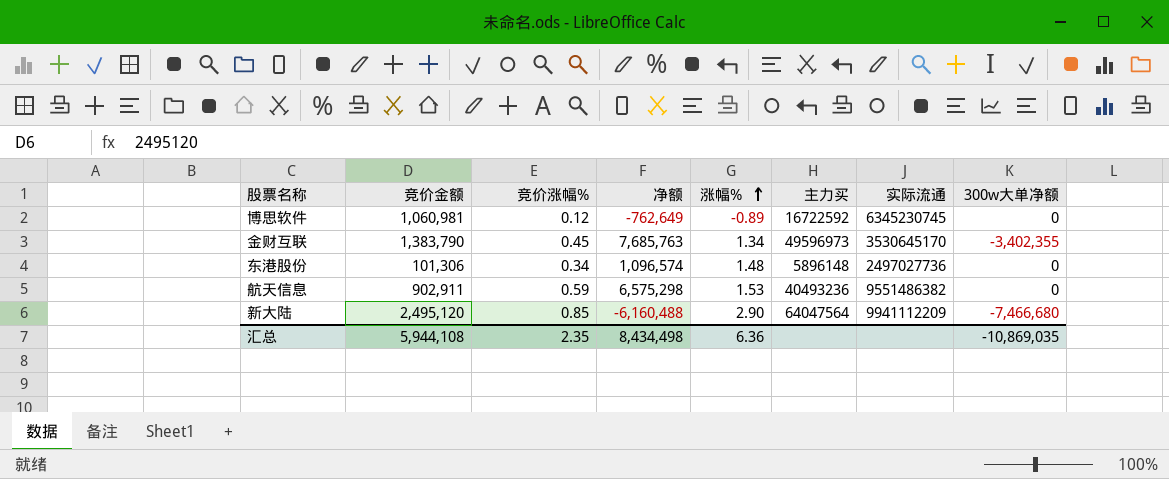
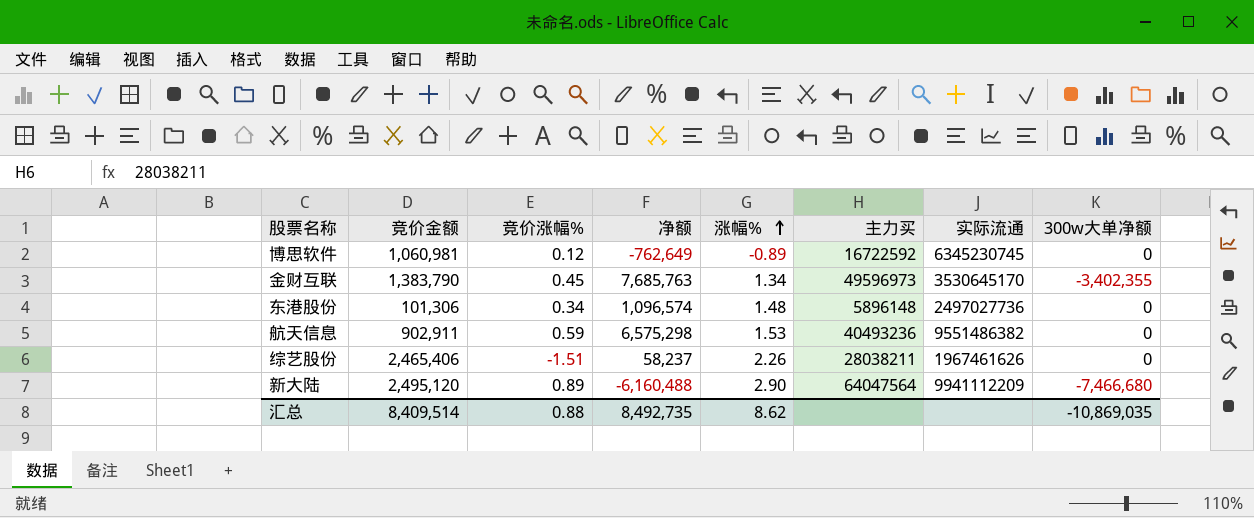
row 综艺股份: none -> 2,465,406 | -1.51 | 58,237 | 2.26 | 28038211 | 1967461626 | 0
新大陆 | 竞价涨幅%: 0.85 -> 0.89
汇总 | 竞价金额: 5,944,108 -> 8,409,514
汇总 | 竞价涨幅%: 2.35 -> 0.88
汇总 | 净额: 8,434,498 -> 8,492,735
汇总 | 涨幅%: 6.36 -> 8.62

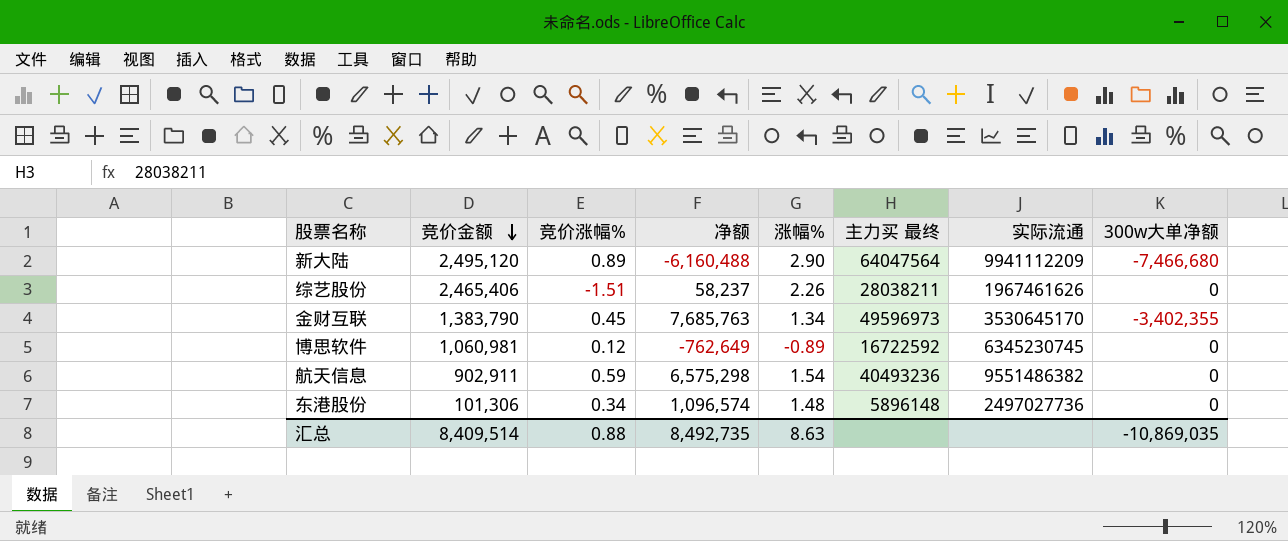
row order: 涨幅% ascending -> 竞价金额 descending
column name: 主力买 -> 主力买 最终
航天信息 | 涨幅%: 1.53 -> 1.54
汇总 | 涨幅%: 8.62 -> 8.63

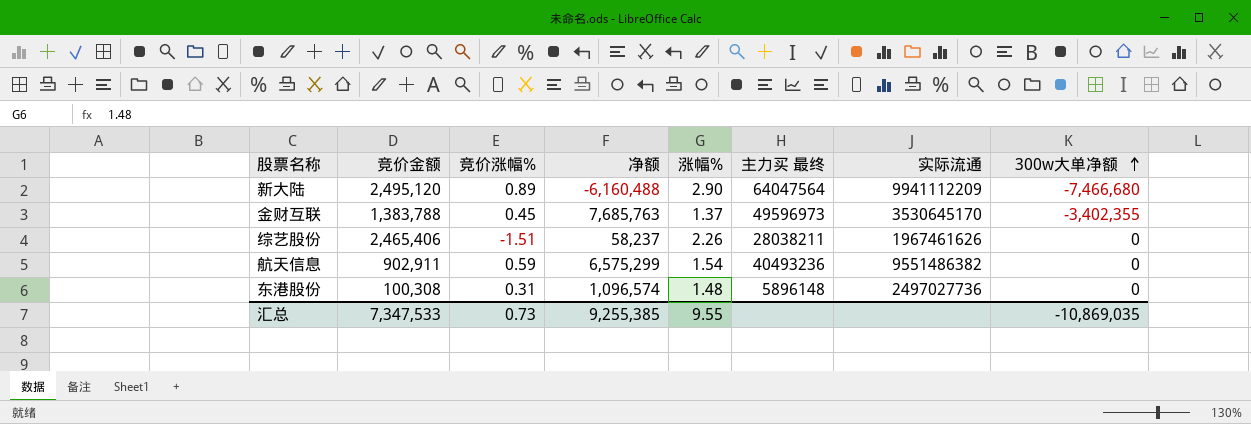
row order: 竞价金额 descending -> 300w大单净额 ascending
row 博思软件: 1,060,981 | 0.12 | -762,649 | -0.89 | 16722592 | 6345230745 | 0 -> none
金财互联 | 竞价金额: 1,383,790 -> 1,383,788
金财互联 | 涨幅%: 1.34 -> 1.37
航天信息 | 净额: 6,575,298 -> 6,575,299
东港股份 | 竞价金额: 101,306 -> 100,308
东港股份 | 竞价涨幅%: 0.34 -> 0.31
汇总 | 竞价金额: 8,409,514 -> 7,347,533
汇总 | 竞价涨幅%: 0.88 -> 0.73
汇总 | 净额: 8,492,735 -> 9,255,385
汇总 | 涨幅%: 8.63 -> 9.55

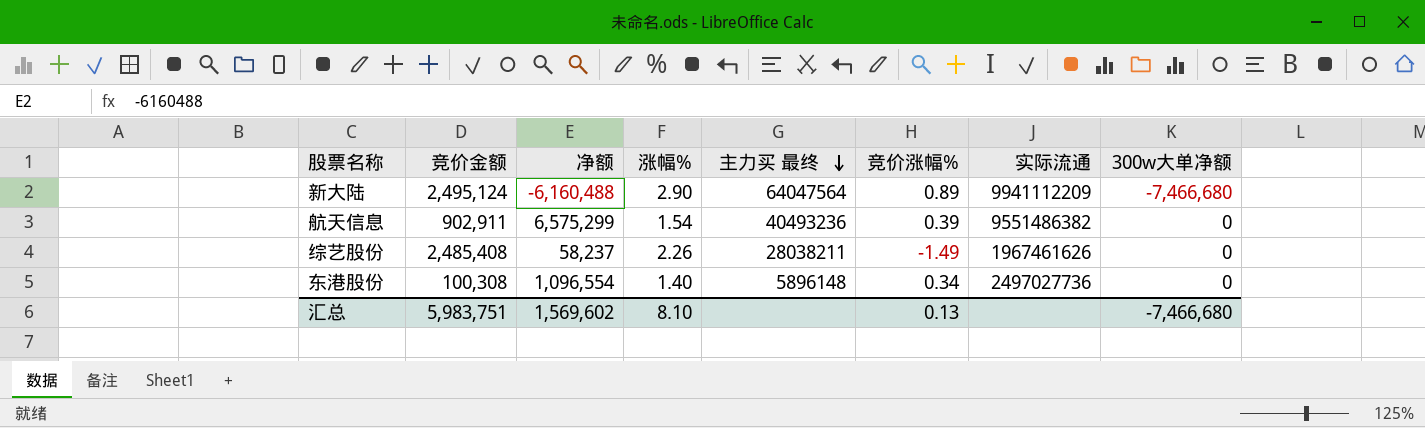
row order: 300w大单净额 ascending -> 主力买 最终 descending
column 竞价涨幅% | position: 3 -> 6
row 金财互联: 1,383,788 | 0.45 | 7,685,763 | 1.37 | 49596973 | 3530645170 | -3,402,355 -> none
新大陆 | 竞价金额: 2,495,120 -> 2,495,124
航天信息 | 竞价涨幅%: 0.59 -> 0.39
综艺股份 | 竞价金额: 2,465,406 -> 2,485,408
综艺股份 | 竞价涨幅%: -1.51 -> -1.49
东港股份 | 净额: 1,096,574 -> 1,096,554
东港股份 | 涨幅%: 1.48 -> 1.40
东港股份 | 竞价涨幅%: 0.31 -> 0.34
汇总 | 竞价金额: 7,347,533 -> 5,983,751
汇总 | 净额: 9,255,385 -> 1,569,602
汇总 | 涨幅%: 9.55 -> 8.10
汇总 | 竞价涨幅%: 0.73 -> 0.13
汇总 | 300w大单净额: -10,869,035 -> -7,466,680

